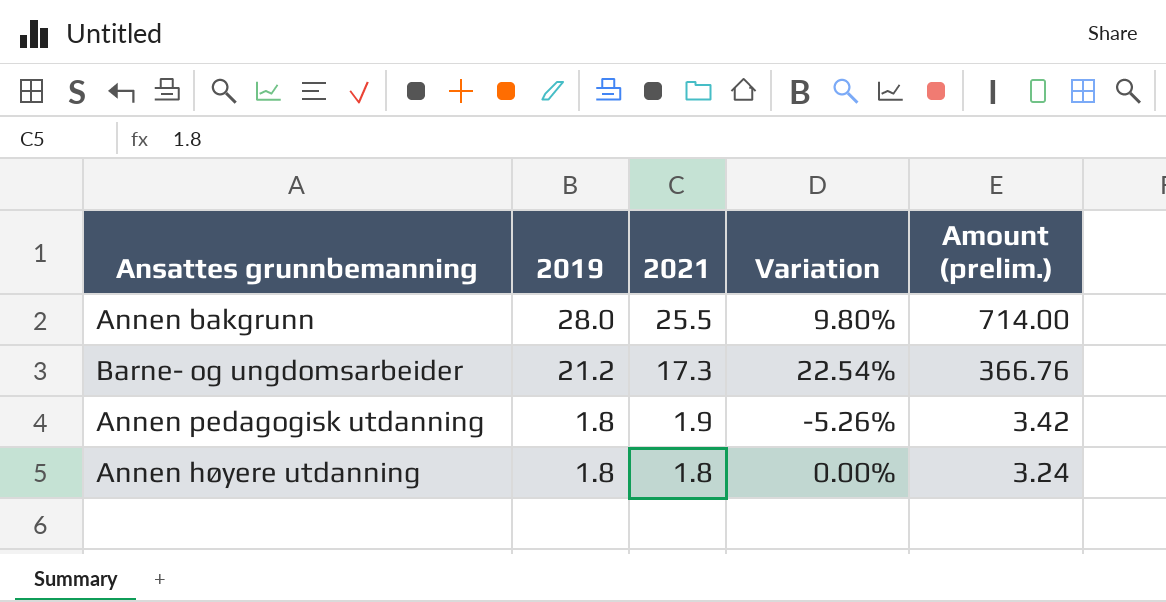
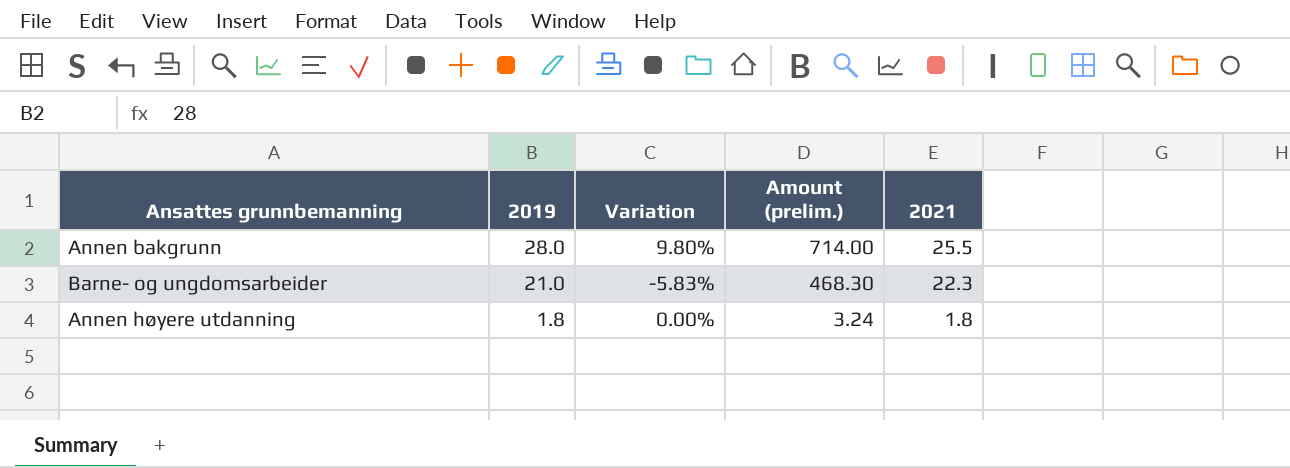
column 2021 | position: 3 -> 5
row Annen pedagogisk utdanning: 1.8 | 1.9 | -5.26% | 3.42 -> none
Barne- og ungdomsarbeider | 2019: 21.2 -> 21.0
Barne- og ungdomsarbeider | Variation: 22.54% -> -5.83%
Barne- og ungdomsarbeider | Amount (prelim.): 366.76 -> 468.30
Barne- og ungdomsarbeider | 2021: 17.3 -> 22.3

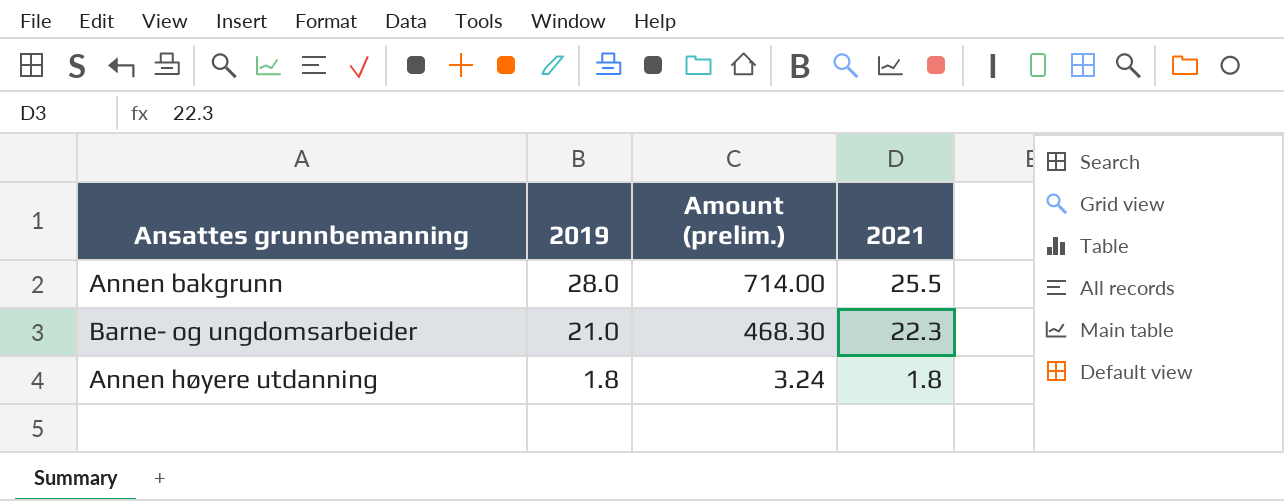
column Variation | formula: ([2019] - [2021]) / [2021] -> none

